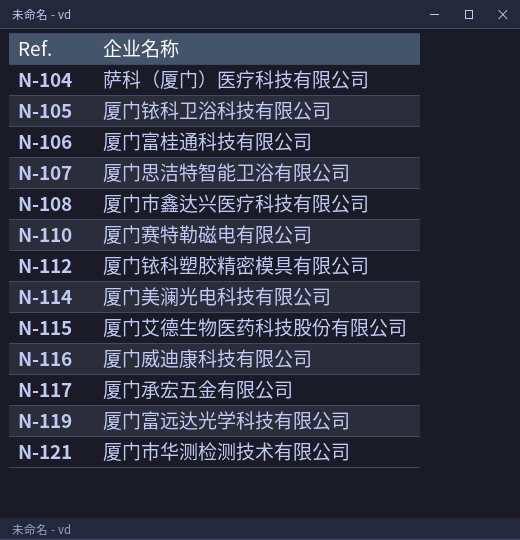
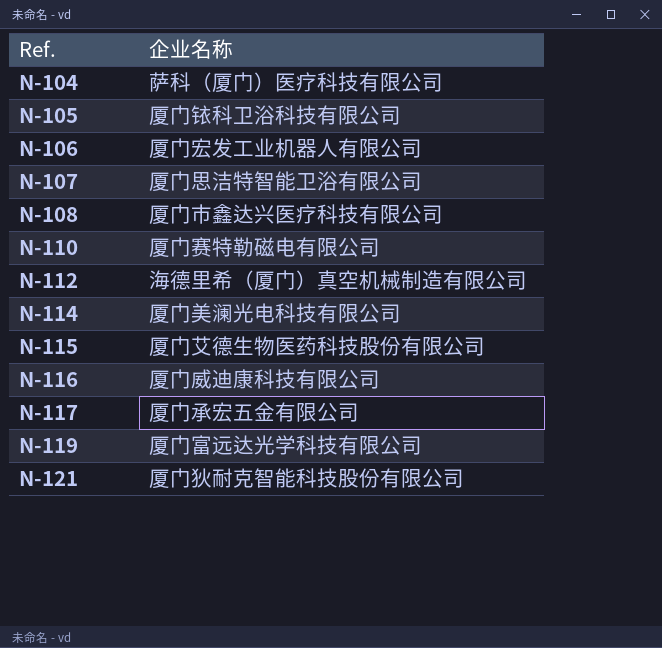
N-106 | 企业名称: 厦门富桂通科技有限公司 -> 厦门宏发工业机器人有限公司
N-112 | 企业名称: 厦门铱科塑胶精密模具有限公司 -> 海德里希（厦门）真空机械制造有限公司
N-121 | 企业名称: 厦门市华测检测技术有限公司 -> 厦门狄耐克智能科技股份有限公司

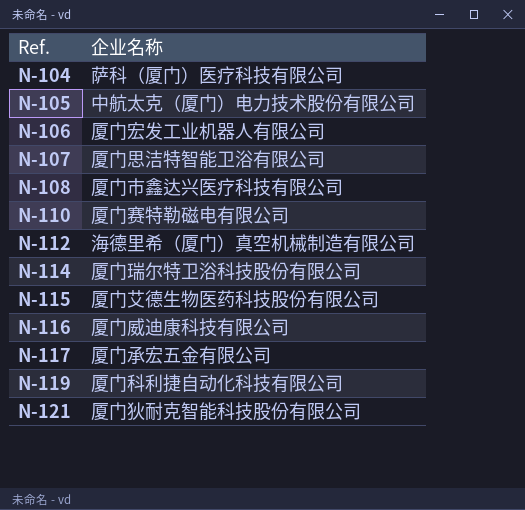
N-105 | 企业名称: 厦门铱科卫浴科技有限公司 -> 中航太克（厦门）电力技术股份有限公司
N-114 | 企业名称: 厦门美澜光电科技有限公司 -> 厦门瑞尔特卫浴科技股份有限公司
N-119 | 企业名称: 厦门富远达光学科技有限公司 -> 厦门科利捷自动化科技有限公司

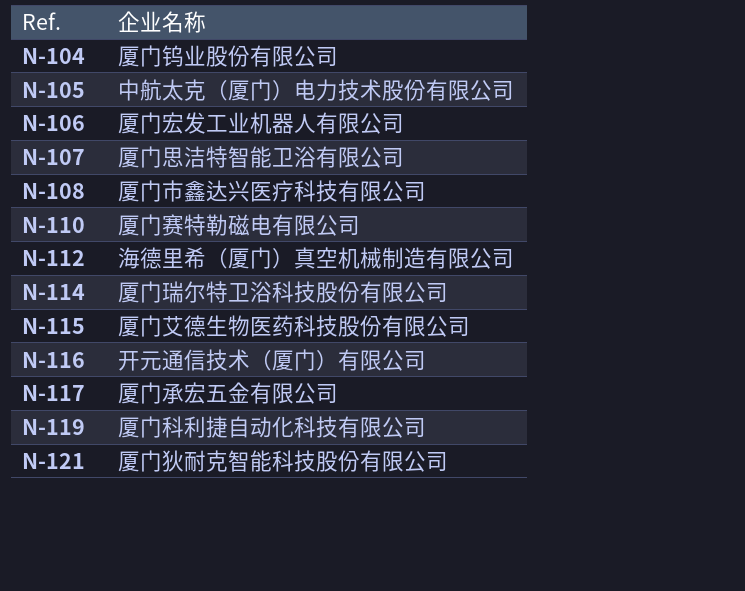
N-104 | 企业名称: 萨科（厦门）医疗科技有限公司 -> 厦门钨业股份有限公司
N-116 | 企业名称: 厦门威迪康科技有限公司 -> 开元通信技术（厦门）有限公司

